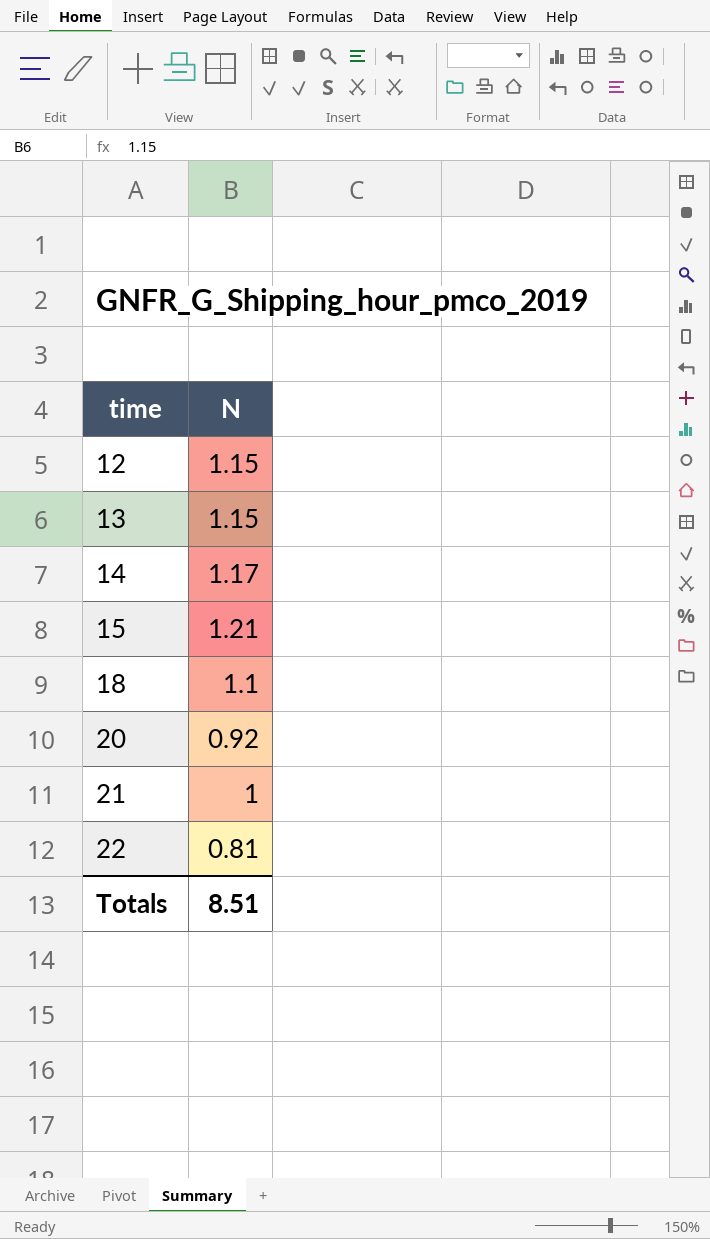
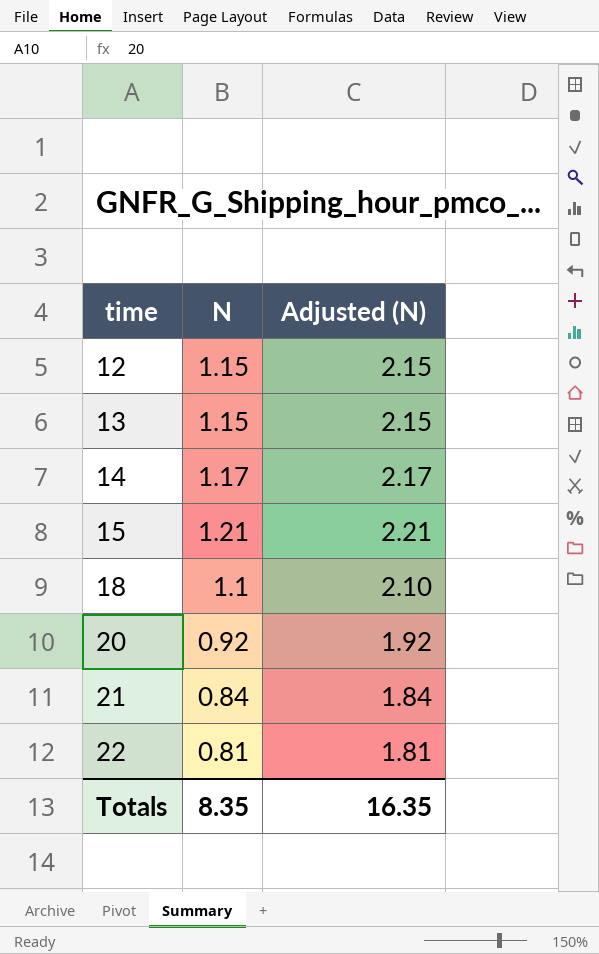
column Adjusted (N) | formula: none -> [N] + 1
21 | N: 1 -> 0.84
Totals | N: 8.51 -> 8.35

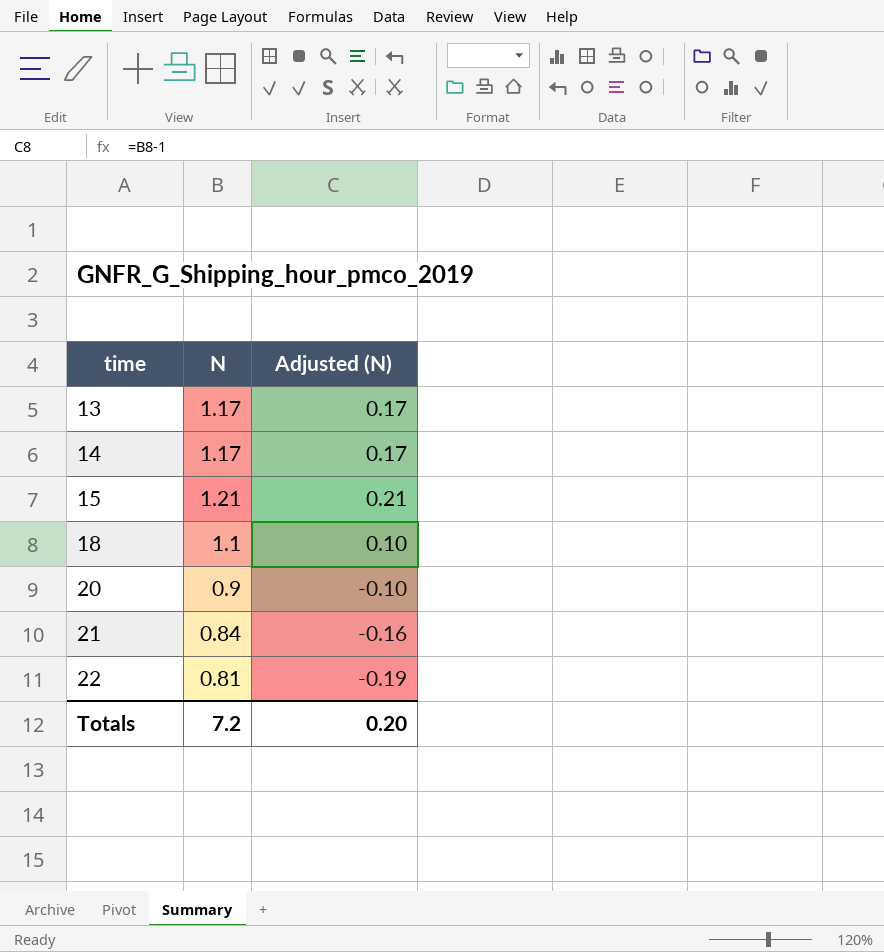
column Adjusted (N) | formula: [N] + 1 -> [N] - 1
row 12: 1.15 | 2.15 -> none
13 | N: 1.15 -> 1.17
20 | N: 0.92 -> 0.9
Totals | N: 8.35 -> 7.2
Totals | Adjusted (N): 16.35 -> 0.20

